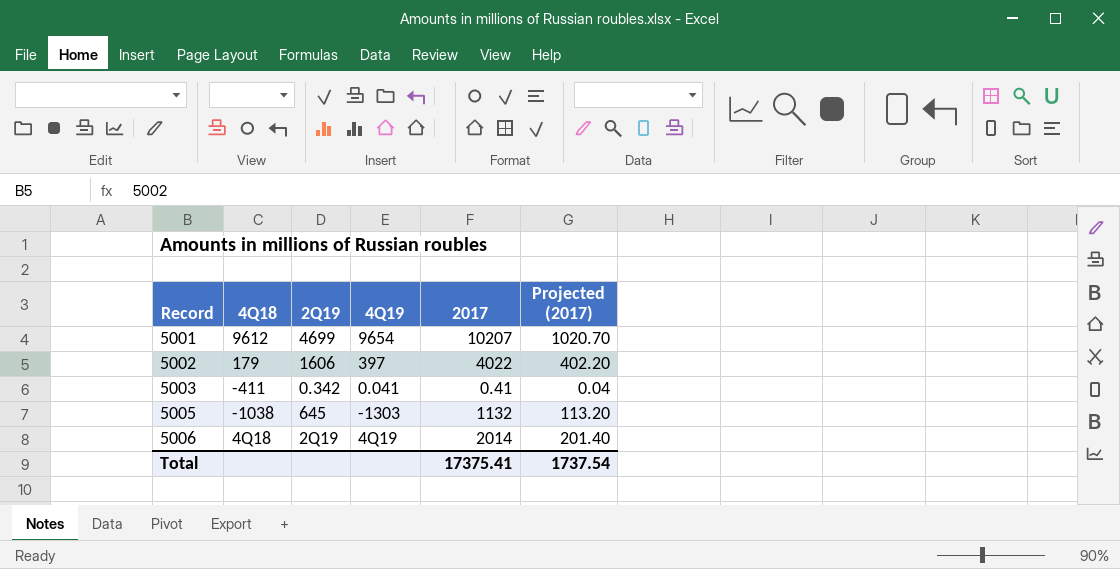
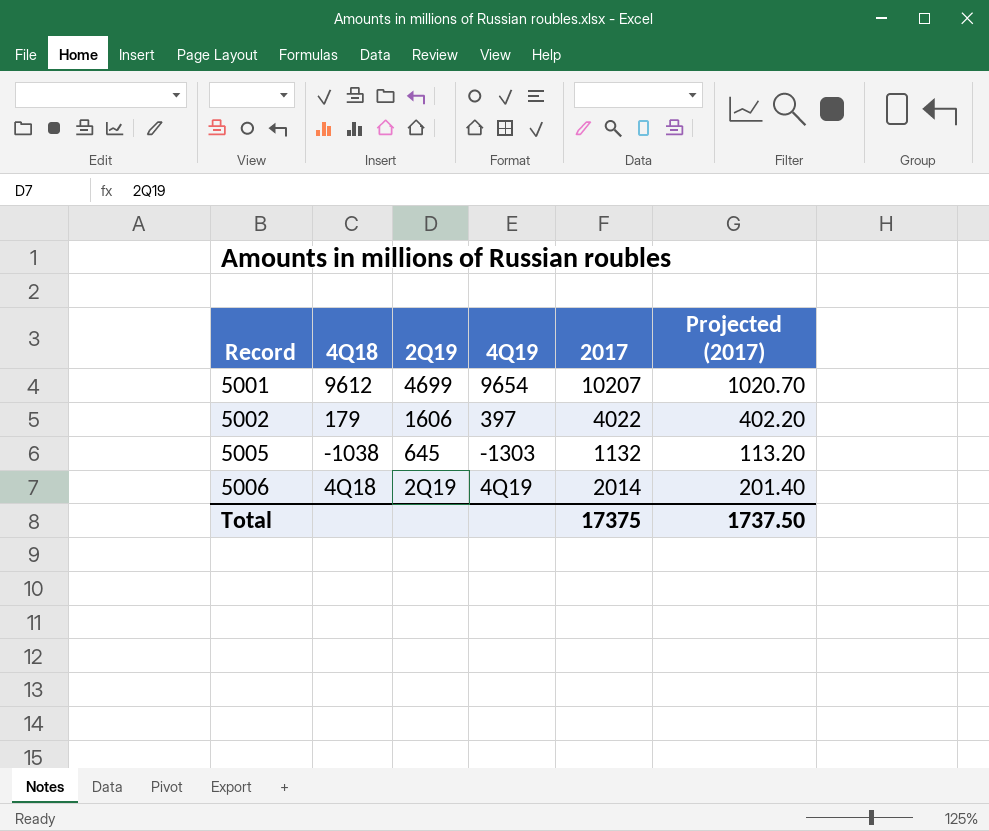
row 5003: -411 | 0.342 | 0.041 | 0.41 | 0.04 -> none
Total | 2017: 17375.41 -> 17375
Total | Projected (2017): 1737.54 -> 1737.50

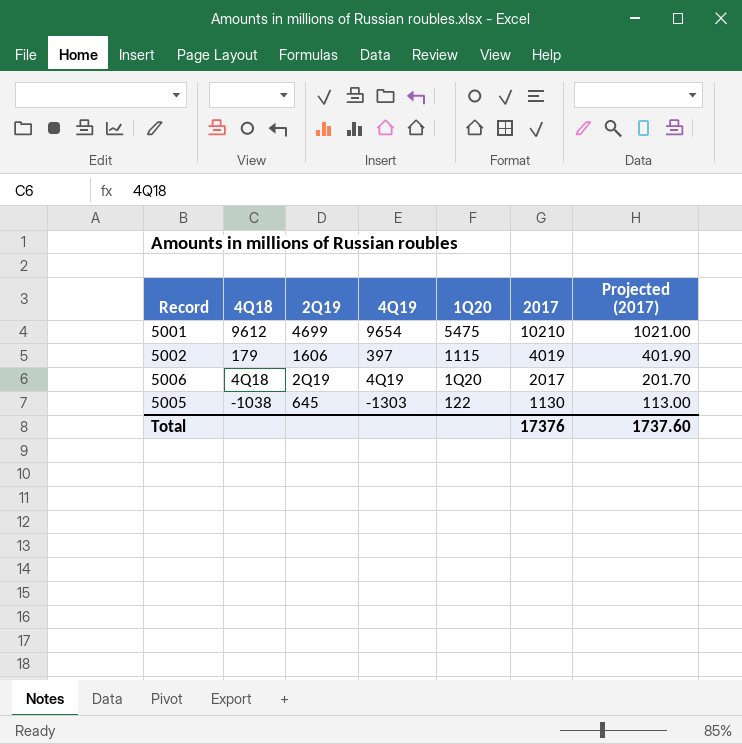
row order: Record ascending -> 2017 descending
column 1Q20 | position: none -> 5
5001 | 2017: 10207 -> 10210
5001 | Projected (2017): 1020.70 -> 1021.00
5002 | 2017: 4022 -> 4019
5002 | Projected (2017): 402.20 -> 401.90
5006 | 2017: 2014 -> 2017
5006 | Projected (2017): 201.40 -> 201.70
5005 | 2017: 1132 -> 1130
5005 | Projected (2017): 113.20 -> 113.00
Total | 2017: 17375 -> 17376
Total | Projected (2017): 1737.50 -> 1737.60

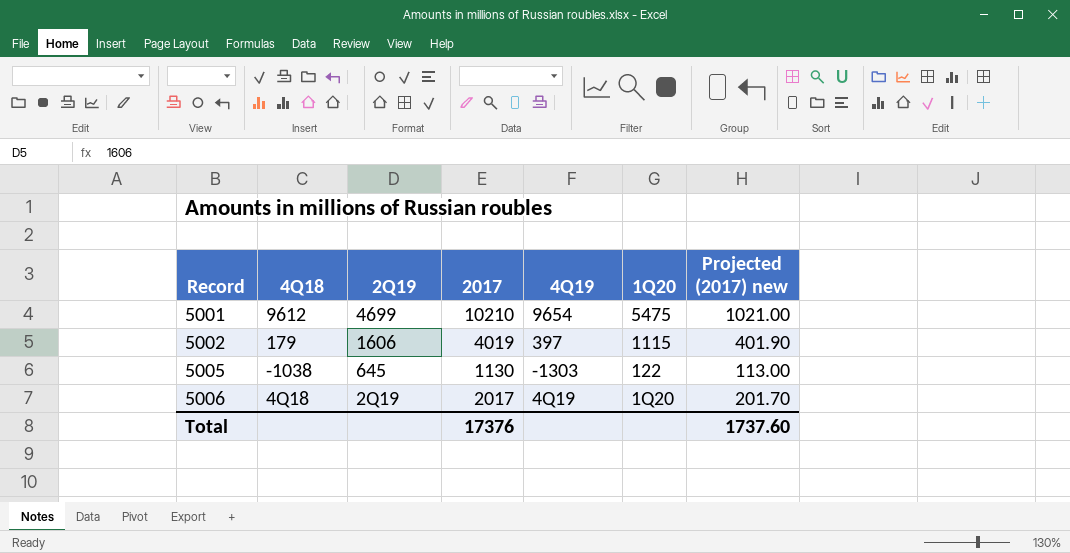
row order: 2017 descending -> Record ascending
column 2017 | position: 6 -> 4
column name: Projected (2017) -> Projected (2017) new

